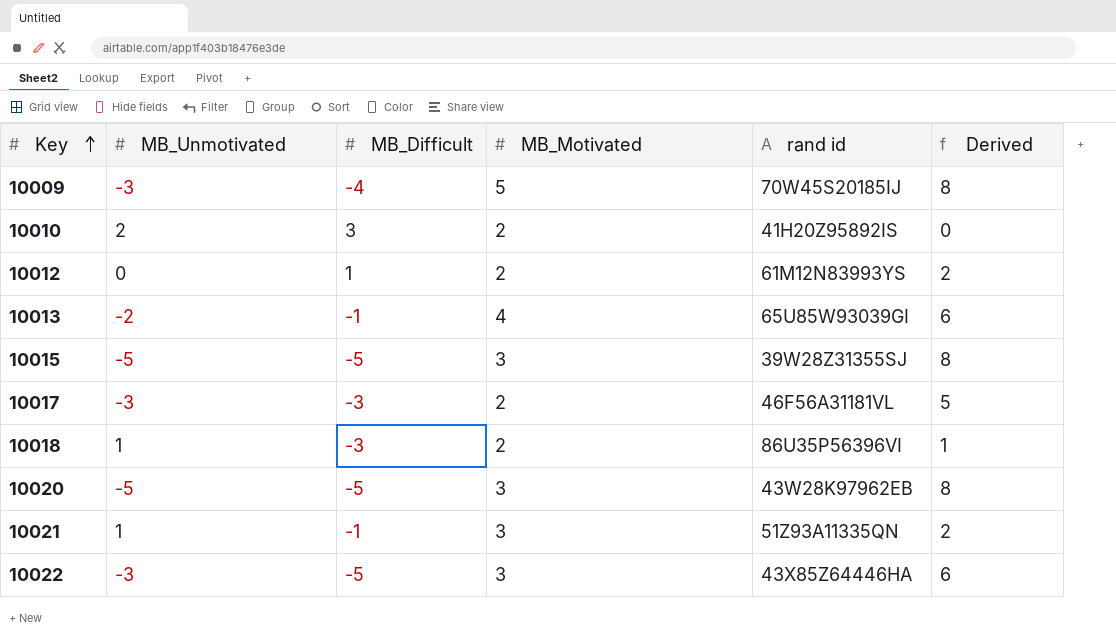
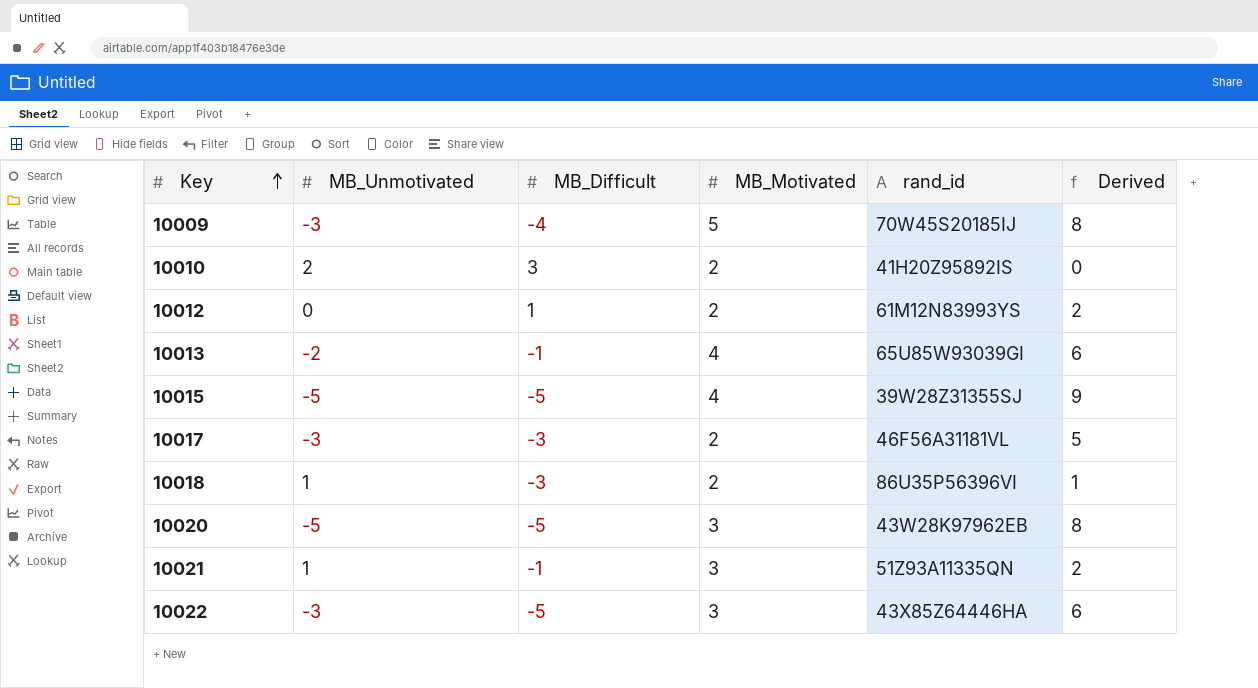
column name: rand id -> rand_id
10015 | MB_Motivated: 3 -> 4
10015 | Derived: 8 -> 9

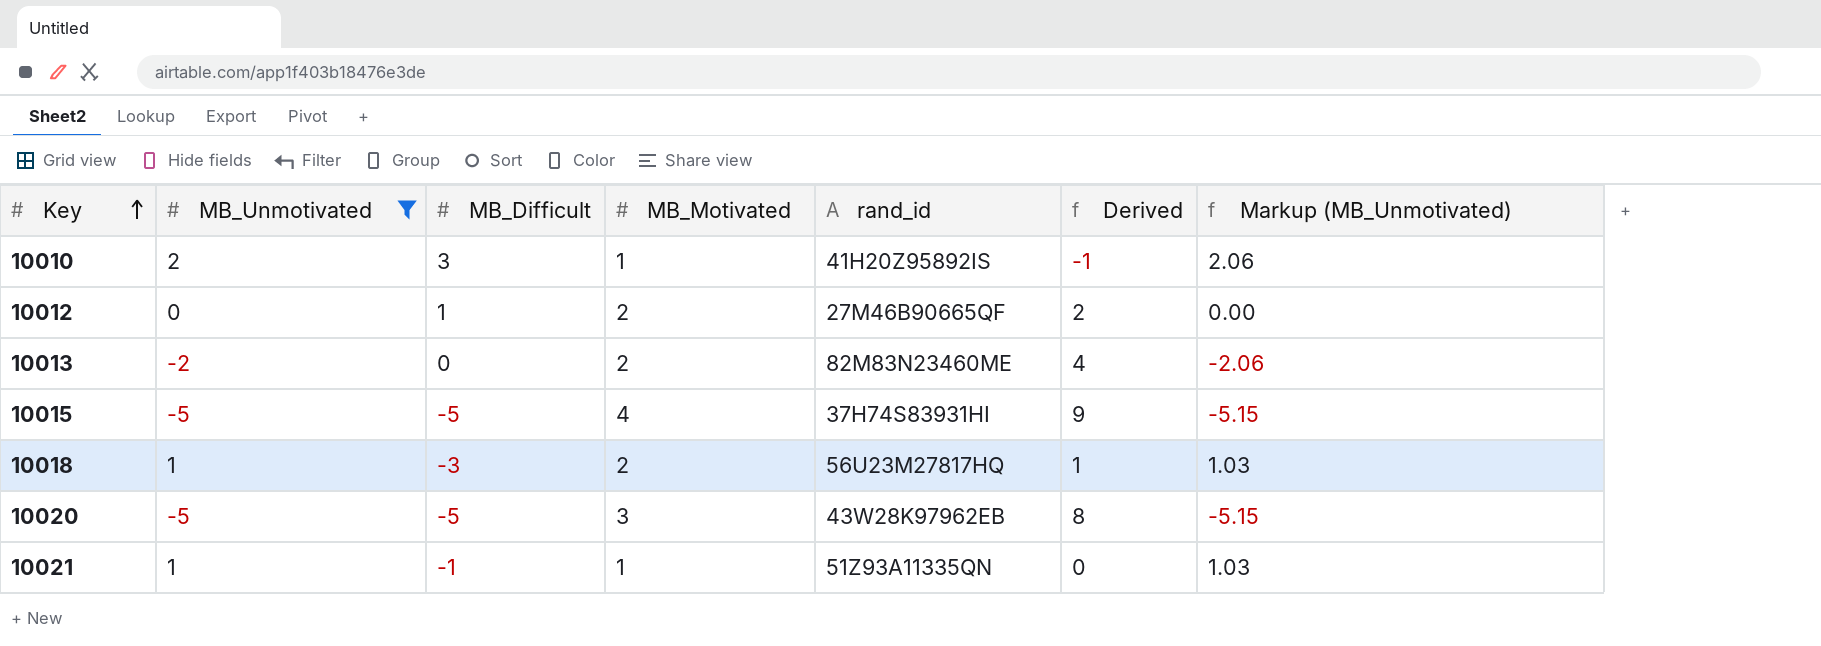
filter: none -> MB_Unmotivated != -3
column Markup (MB_Unmotivated) | formula: none -> [MB_Unmotivated] * 1.03
10010 | MB_Motivated: 2 -> 1
10010 | Derived: 0 -> -1
10012 | rand_id: 61M12N83993YS -> 27M46B90665QF
10013 | MB_Difficult: -1 -> 0
10013 | MB_Motivated: 4 -> 2
10013 | rand_id: 65U85W93039GI -> 82M83N23460ME
10013 | Derived: 6 -> 4
10015 | rand_id: 39W28Z31355SJ -> 37H74S83931HI
10018 | rand_id: 86U35P56396VI -> 56U23M27817HQ
10021 | MB_Motivated: 3 -> 1
10021 | Derived: 2 -> 0

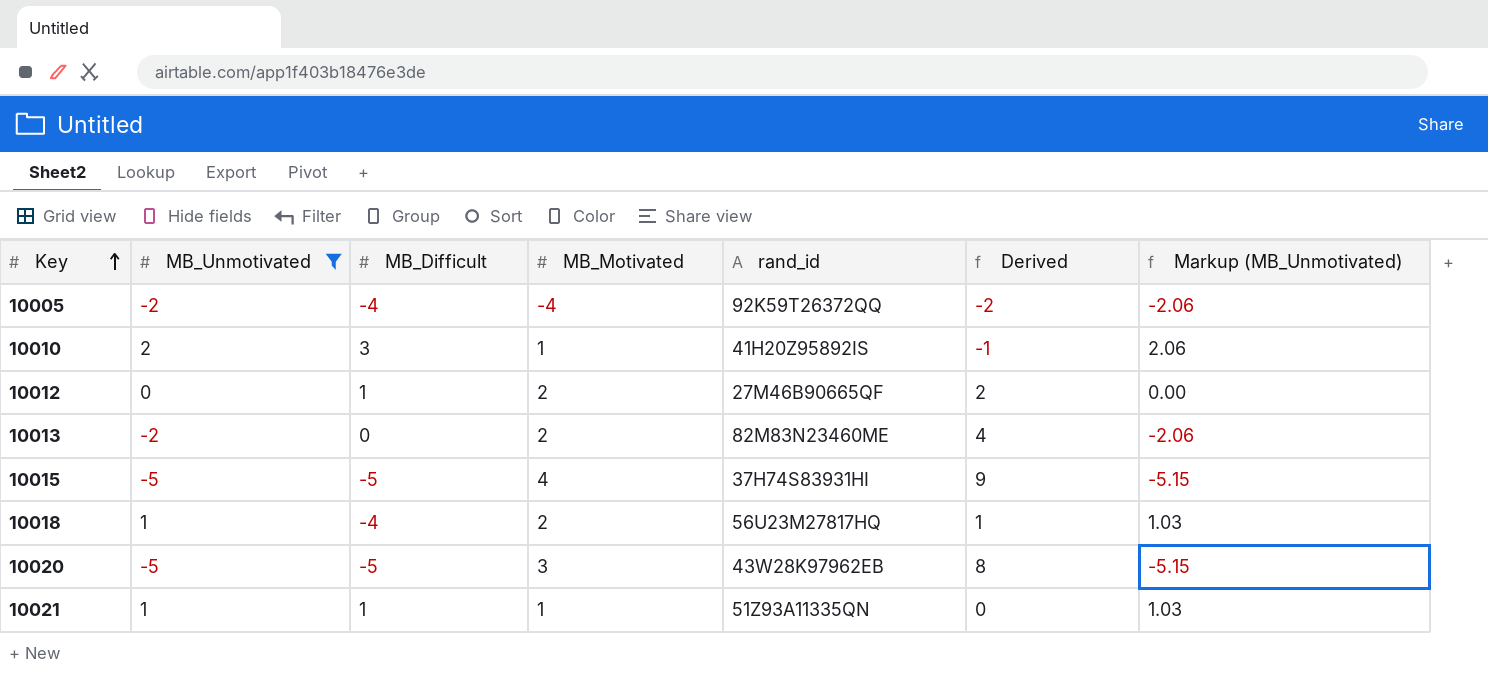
row 10005: none -> -2 | -4 | -4 | 92K59T26372QQ | -2 | -2.06
10018 | MB_Difficult: -3 -> -4
10021 | MB_Difficult: -1 -> 1

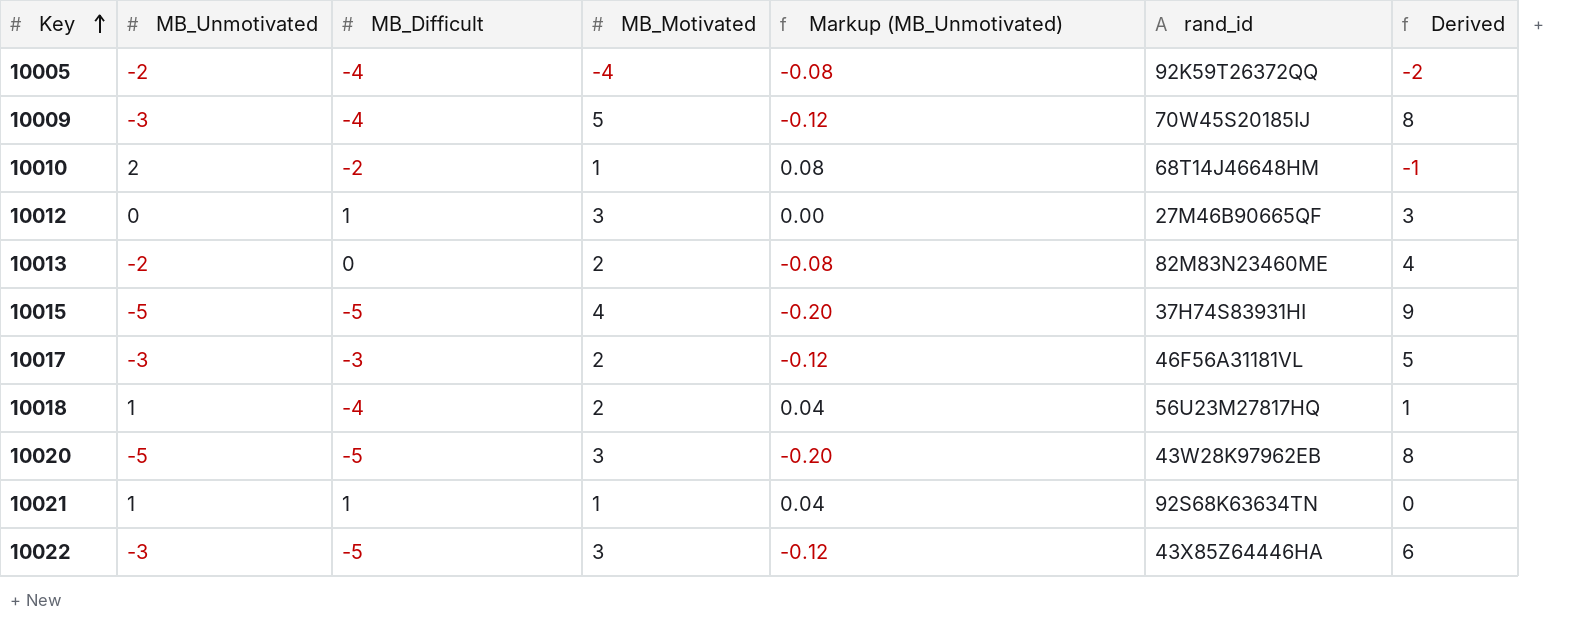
filter: MB_Unmotivated != -3 -> none
column Markup (MB_Unmotivated) | formula: [MB_Unmotivated] * 1.03 -> [MB_Unmotivated] * 0.04
column Markup (MB_Unmotivated) | position: 7 -> 5
10010 | MB_Difficult: 3 -> -2
10010 | rand_id: 41H20Z95892IS -> 68T14J46648HM
10012 | MB_Motivated: 2 -> 3
10012 | Derived: 2 -> 3
10021 | rand_id: 51Z93A11335QN -> 92S68K63634TN

